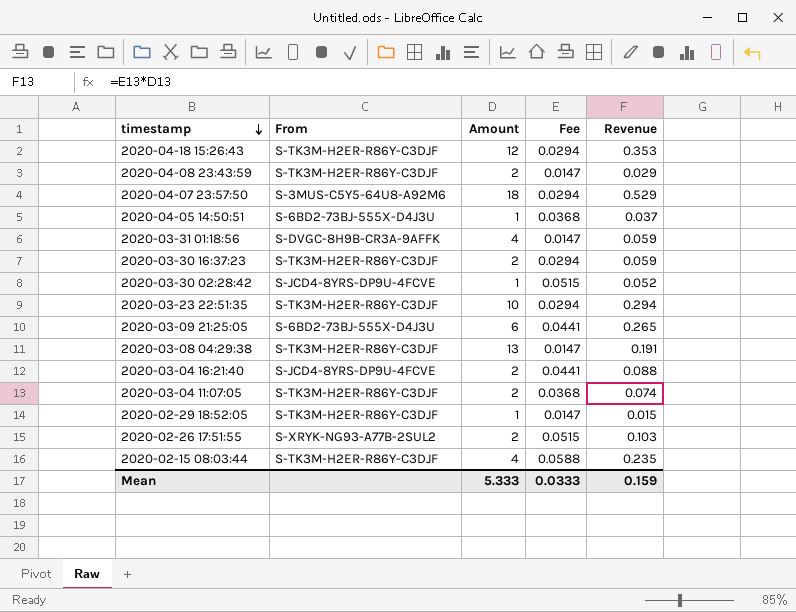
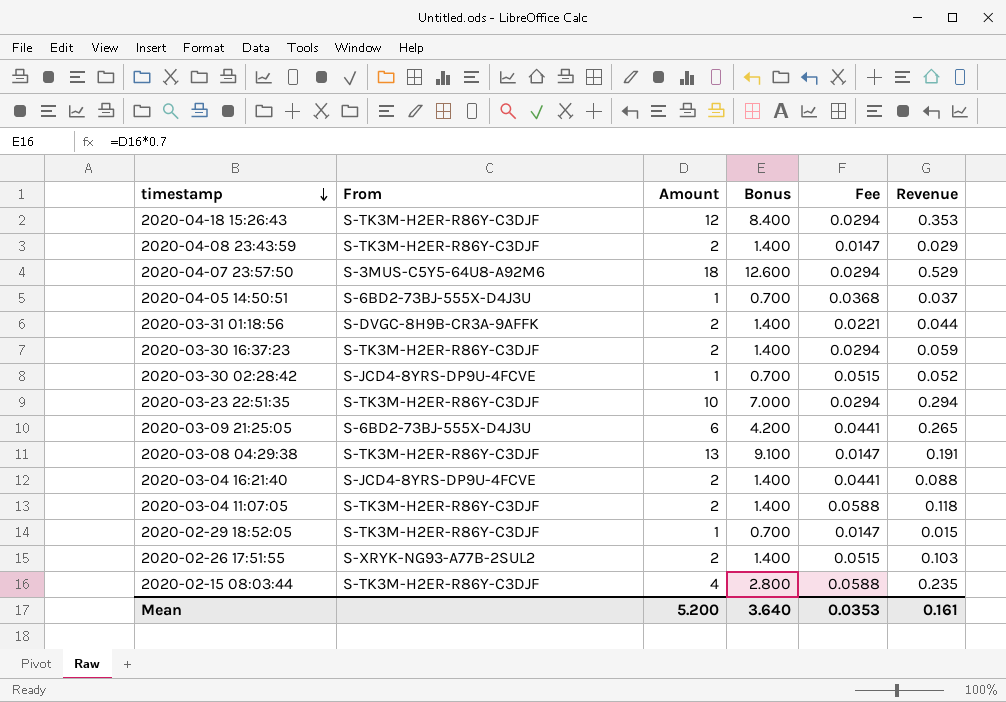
column Bonus | formula: none -> [Amount] * 0.7
2020-03-31 01:18:56 | Amount: 4 -> 2
2020-03-31 01:18:56 | Fee: 0.0147 -> 0.0221
2020-03-31 01:18:56 | Revenue: 0.059 -> 0.044
2020-03-04 11:07:05 | Fee: 0.0368 -> 0.0588
2020-03-04 11:07:05 | Revenue: 0.074 -> 0.118
Mean | Amount: 5.333 -> 5.200
Mean | Fee: 0.0333 -> 0.0353
Mean | Revenue: 0.159 -> 0.161

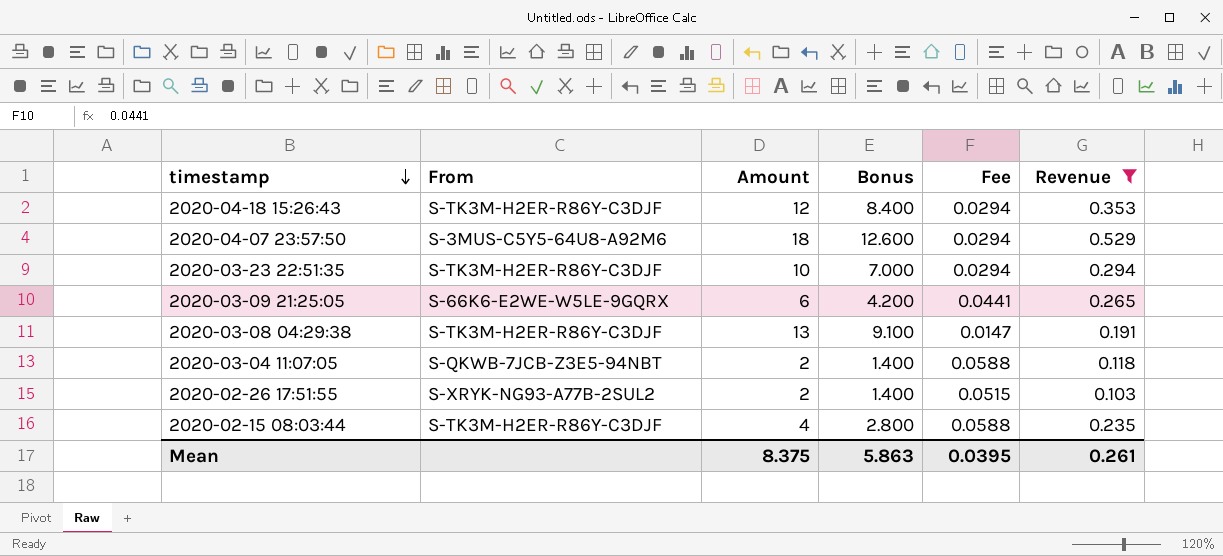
filter: none -> Revenue >= 0.103
2020-03-09 21:25:05 | From: S-6BD2-73BJ-555X-D4J3U -> S-66K6-E2WE-W5LE-9GQRX
2020-03-04 11:07:05 | From: S-TK3M-H2ER-R86Y-C3DJF -> S-QKWB-7JCB-Z3E5-94NBT
Mean | Amount: 5.200 -> 8.375
Mean | Bonus: 3.640 -> 5.863
Mean | Fee: 0.0353 -> 0.0395
Mean | Revenue: 0.161 -> 0.261

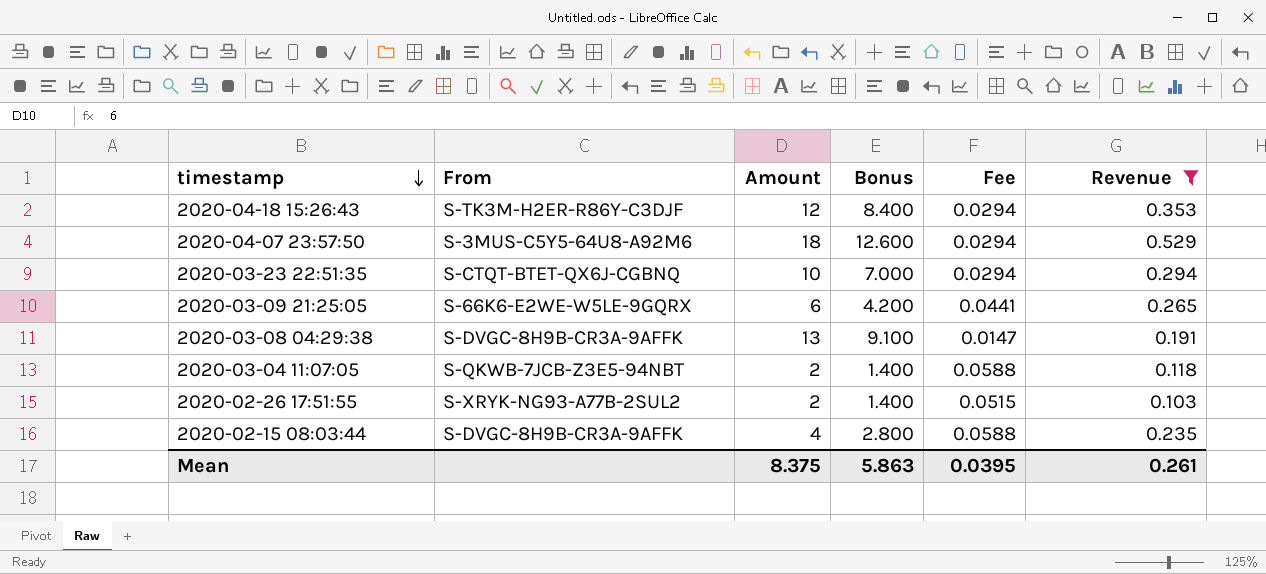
2020-03-23 22:51:35 | From: S-TK3M-H2ER-R86Y-C3DJF -> S-CTQT-BTET-QX6J-CGBNQ
2020-03-08 04:29:38 | From: S-TK3M-H2ER-R86Y-C3DJF -> S-DVGC-8H9B-CR3A-9AFFK
2020-02-15 08:03:44 | From: S-TK3M-H2ER-R86Y-C3DJF -> S-DVGC-8H9B-CR3A-9AFFK

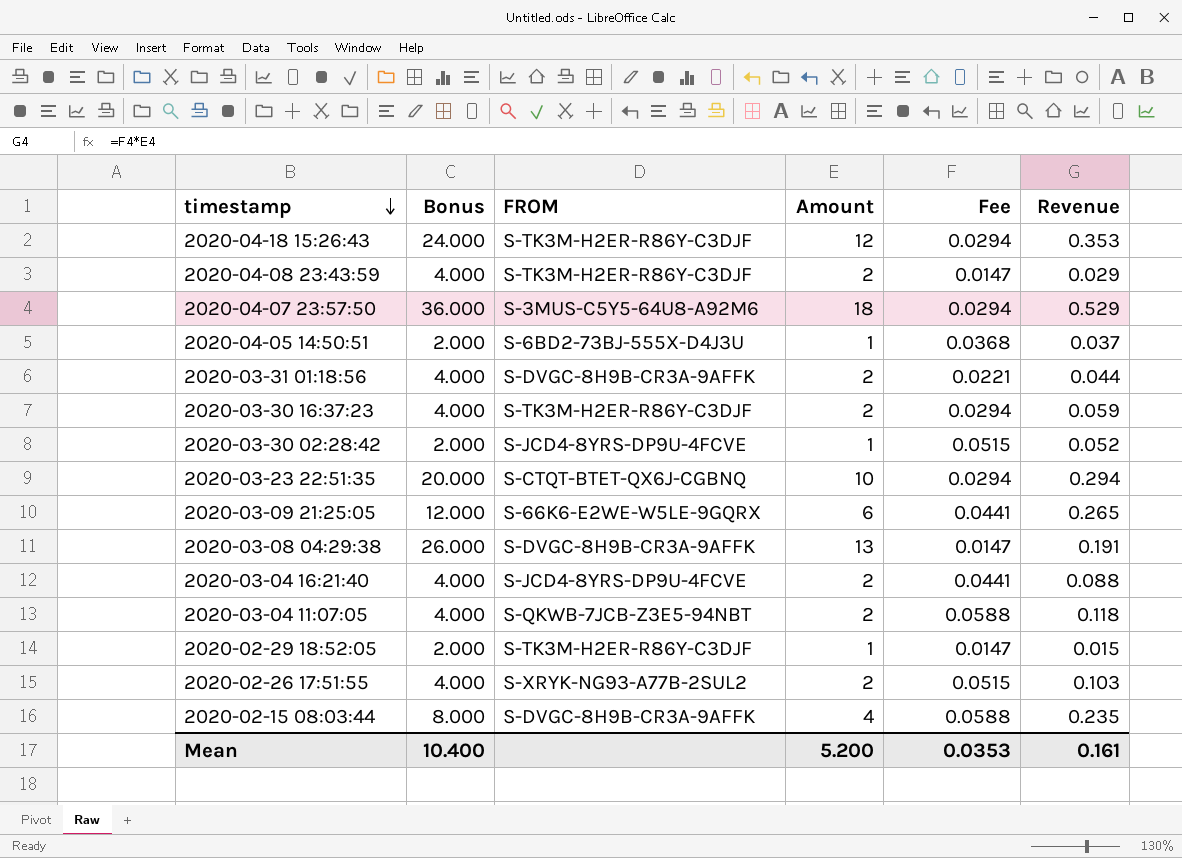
filter: Revenue >= 0.103 -> none
column Bonus | formula: [Amount] * 0.7 -> [Amount] * 2
column Bonus | position: 4 -> 2
column name: From -> FROM
Mean | Bonus: 5.863 -> 10.400
Mean | Amount: 8.375 -> 5.200
Mean | Fee: 0.0395 -> 0.0353
Mean | Revenue: 0.261 -> 0.161

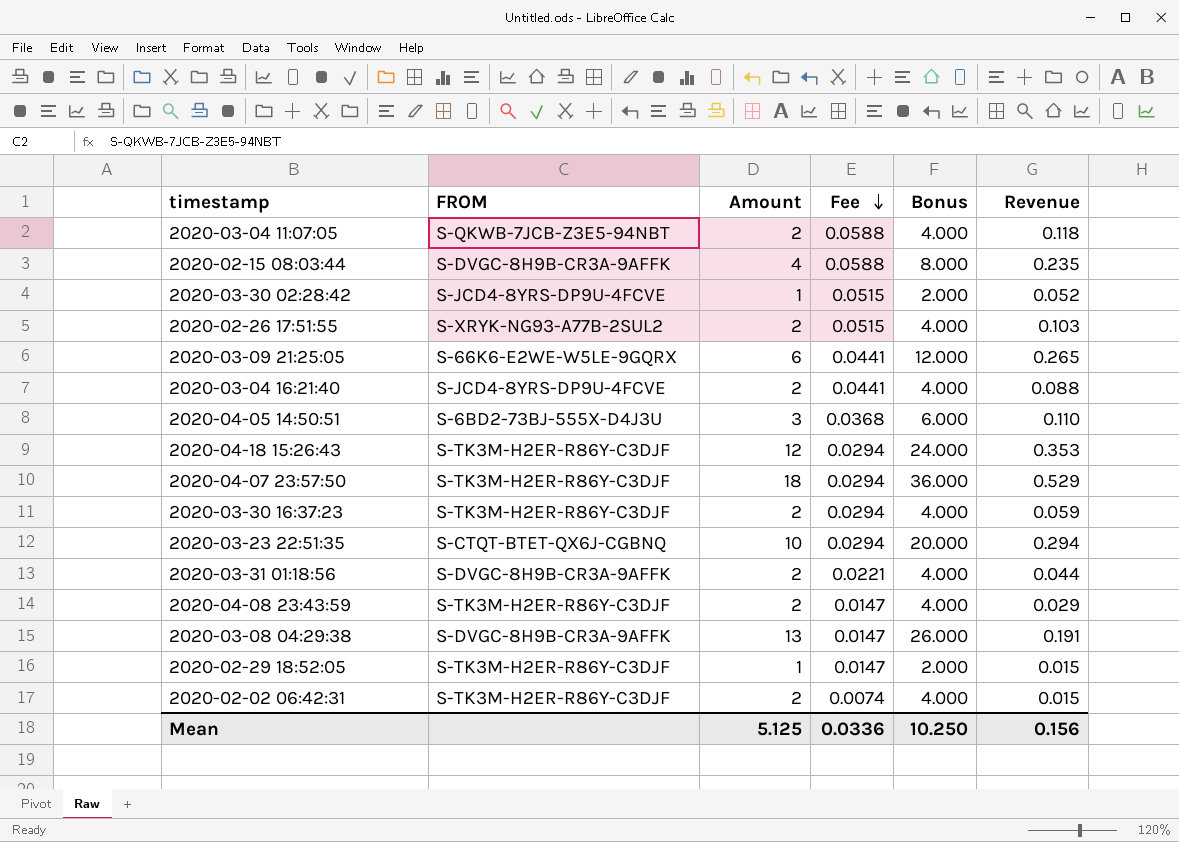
row order: timestamp descending -> Fee descending
column Bonus | position: 2 -> 5
2020-04-05 14:50:51 | Amount: 1 -> 3
2020-04-05 14:50:51 | Bonus: 2.000 -> 6.000
2020-04-05 14:50:51 | Revenue: 0.037 -> 0.110
2020-04-07 23:57:50 | FROM: S-3MUS-C5Y5-64U8-A92M6 -> S-TK3M-H2ER-R86Y-C3DJF
row 2020-02-02 06:42:31: none -> S-TK3M-H2ER-R86Y-C3DJF | 2 | 0.0074 | 4.000 | 0.015
Mean | Amount: 5.200 -> 5.125
Mean | Fee: 0.0353 -> 0.0336
Mean | Bonus: 10.400 -> 10.250
Mean | Revenue: 0.161 -> 0.156

